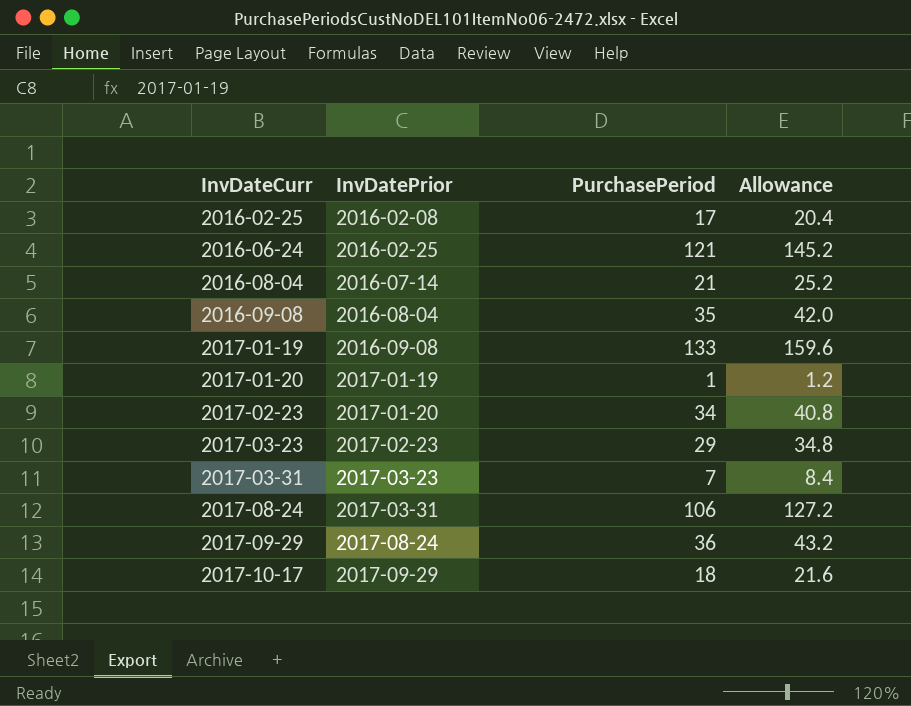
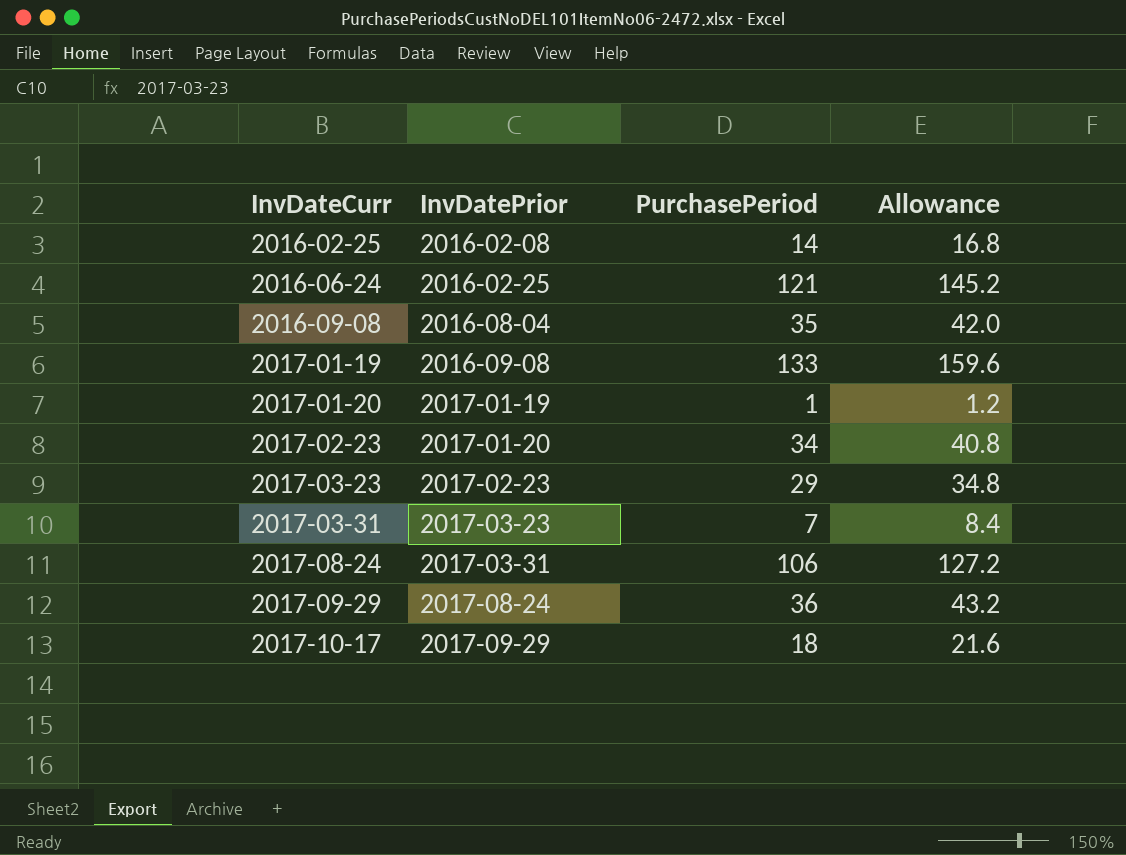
row 2016-08-04: 2016-07-14 | 21 | 25.2 -> none
2016-02-25 | PurchasePeriod: 17 -> 14
2016-02-25 | Allowance: 20.4 -> 16.8

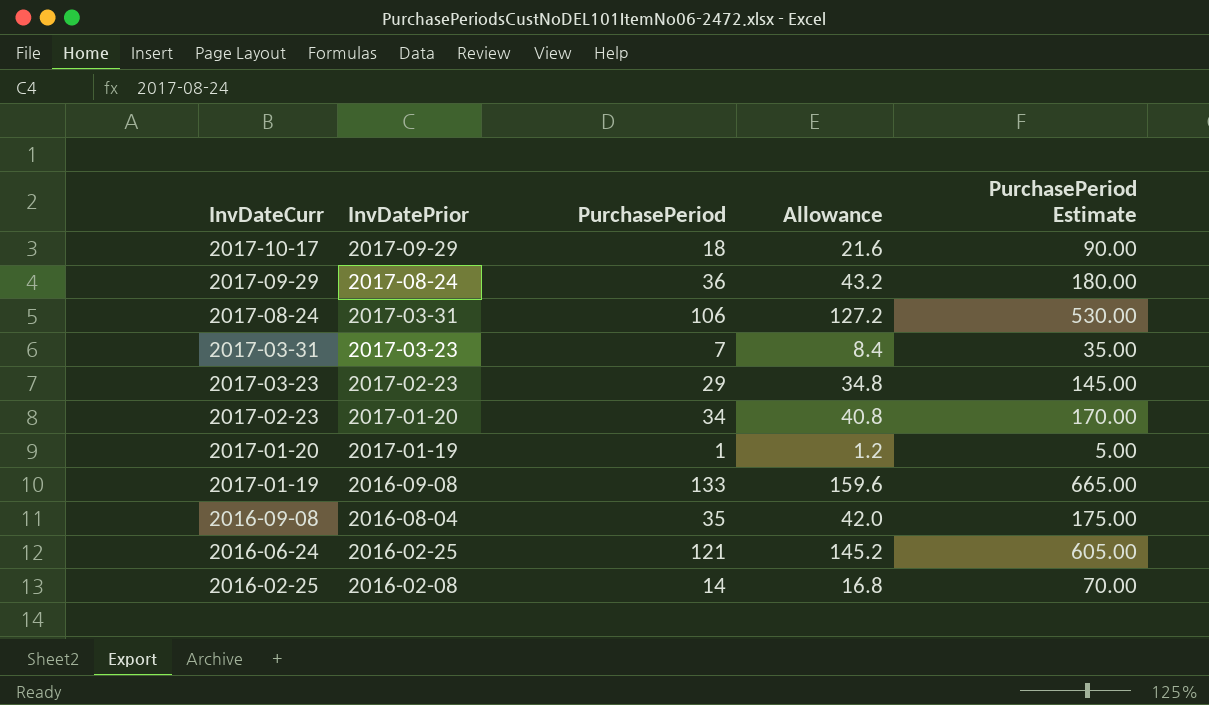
row order: InvDateCurr ascending -> InvDateCurr descending
column PurchasePeriod Estimate | formula: none -> [PurchasePeriod] * 5

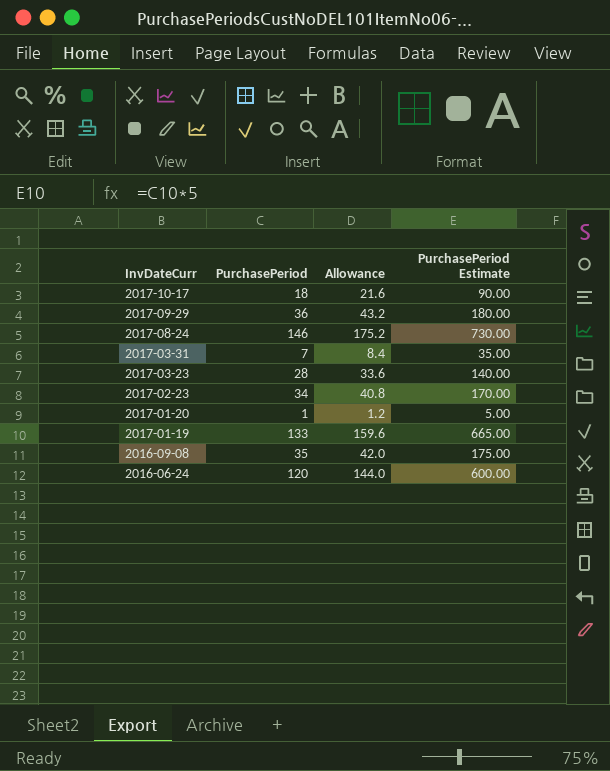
column InvDatePrior | position: 2 -> none
row 2016-02-25: 2016-02-08 | 14 | 16.8 | 70.00 -> none
2017-08-24 | PurchasePeriod: 106 -> 146
2017-08-24 | Allowance: 127.2 -> 175.2
2017-08-24 | PurchasePeriod Estimate: 530.00 -> 730.00
2017-03-23 | PurchasePeriod: 29 -> 28
2017-03-23 | Allowance: 34.8 -> 33.6
2017-03-23 | PurchasePeriod Estimate: 145.00 -> 140.00
2016-06-24 | PurchasePeriod: 121 -> 120
2016-06-24 | Allowance: 145.2 -> 144.0
2016-06-24 | PurchasePeriod Estimate: 605.00 -> 600.00

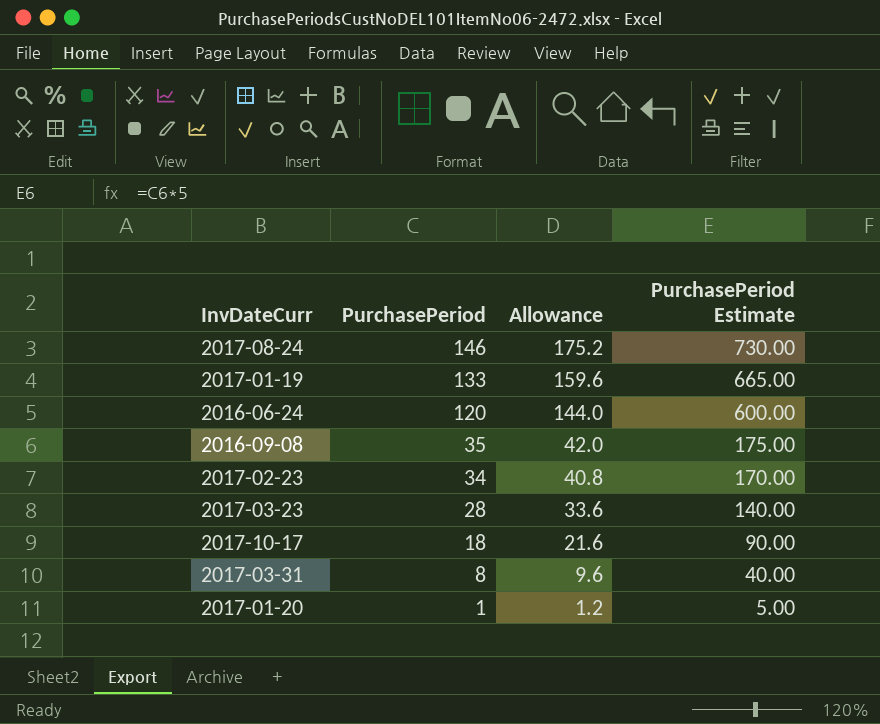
row order: InvDateCurr descending -> PurchasePeriod descending
row 2017-09-29: 36 | 43.2 | 180.00 -> none
2017-03-31 | PurchasePeriod: 7 -> 8
2017-03-31 | Allowance: 8.4 -> 9.6
2017-03-31 | PurchasePeriod Estimate: 35.00 -> 40.00

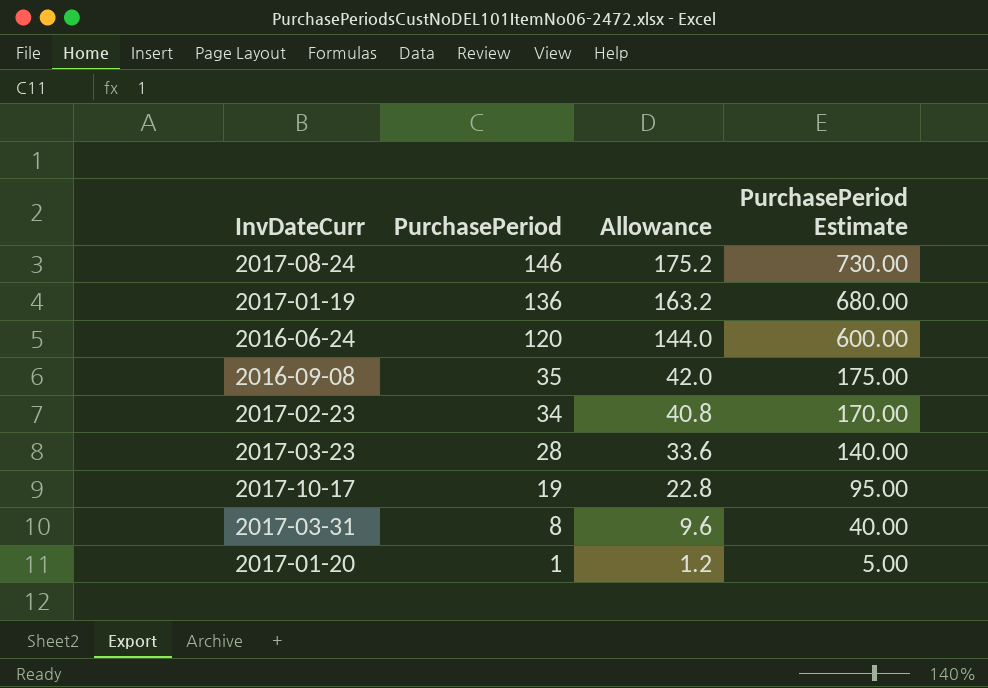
2017-01-19 | PurchasePeriod: 133 -> 136
2017-01-19 | Allowance: 159.6 -> 163.2
2017-01-19 | PurchasePeriod Estimate: 665.00 -> 680.00
2017-10-17 | PurchasePeriod: 18 -> 19
2017-10-17 | Allowance: 21.6 -> 22.8
2017-10-17 | PurchasePeriod Estimate: 90.00 -> 95.00

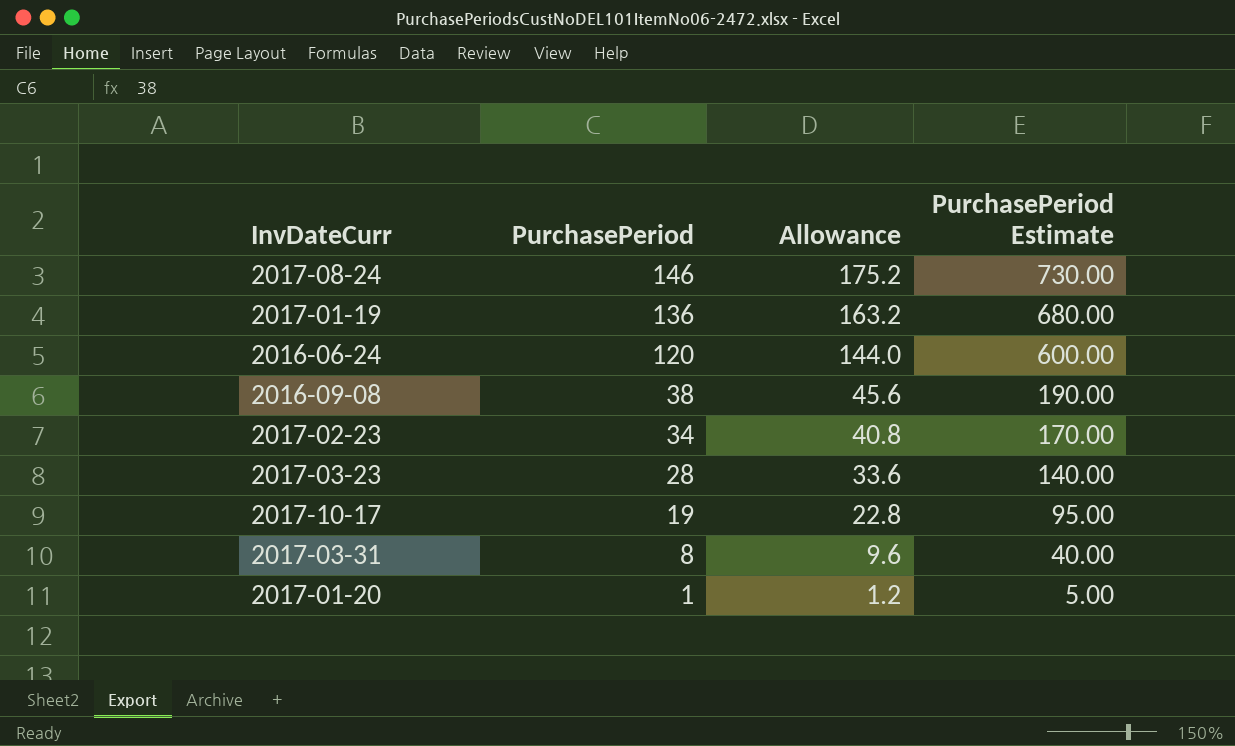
2016-09-08 | PurchasePeriod: 35 -> 38
2016-09-08 | Allowance: 42.0 -> 45.6
2016-09-08 | PurchasePeriod Estimate: 175.00 -> 190.00

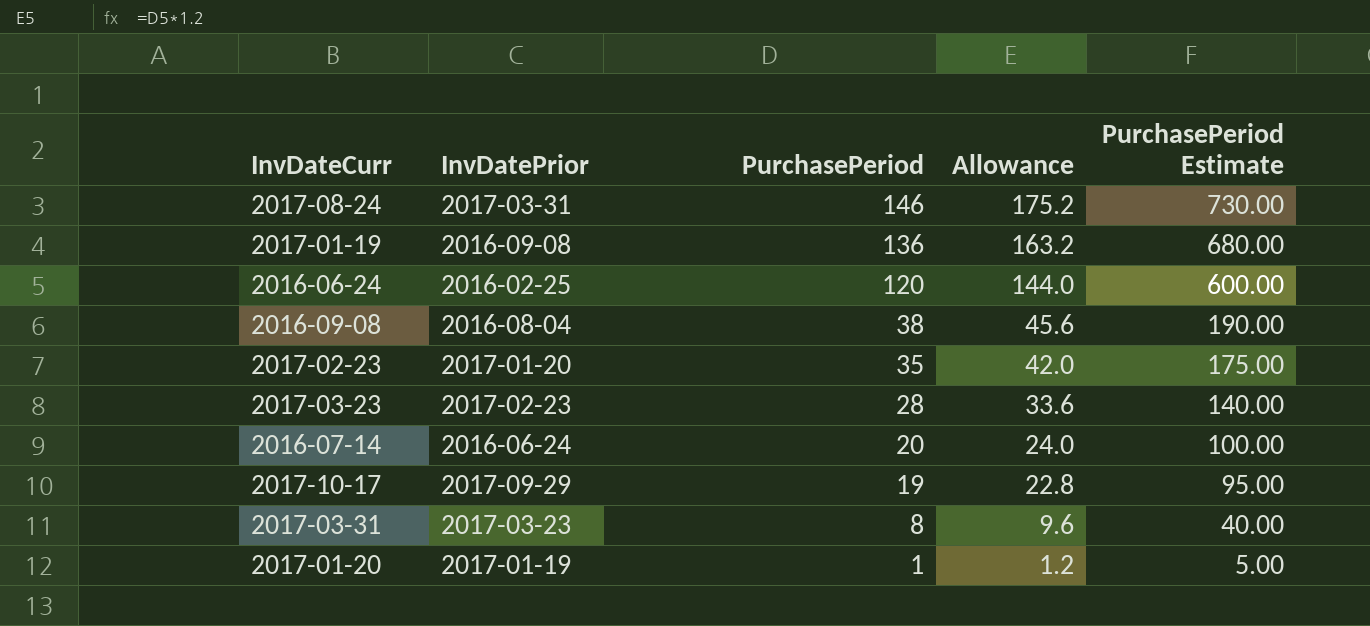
column InvDatePrior | position: none -> 2
2017-02-23 | PurchasePeriod: 34 -> 35
2017-02-23 | Allowance: 40.8 -> 42.0
2017-02-23 | PurchasePeriod Estimate: 170.00 -> 175.00
row 2016-07-14: none -> 2016-06-24 | 20 | 24.0 | 100.00

